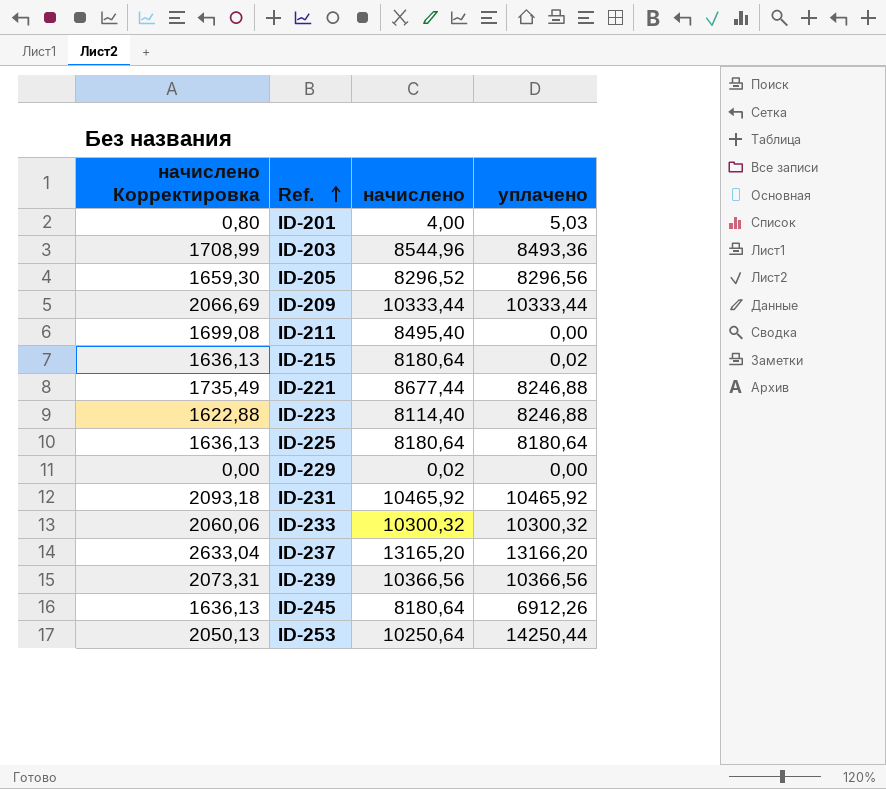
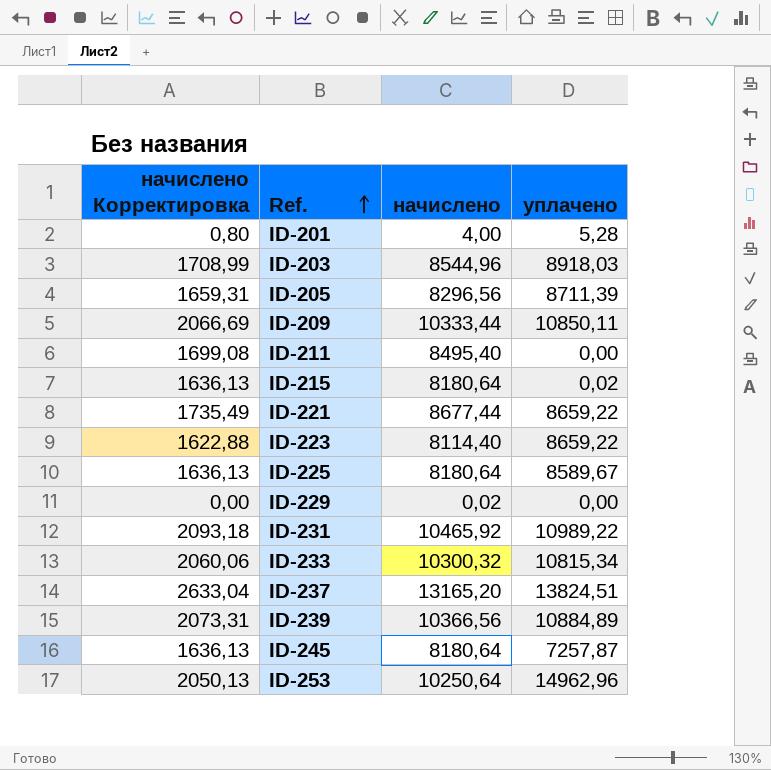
ID-201 | уплачено: 5,03 -> 5,28
ID-203 | уплачено: 8493,36 -> 8918,03
ID-205 | начислено Корректировка: 1659,30 -> 1659,31
ID-205 | начислено: 8296,52 -> 8296,56
ID-205 | уплачено: 8296,56 -> 8711,39
ID-209 | уплачено: 10333,44 -> 10850,11
ID-221 | уплачено: 8246,88 -> 8659,22
ID-223 | уплачено: 8246,88 -> 8659,22
ID-225 | уплачено: 8180,64 -> 8589,67
ID-231 | уплачено: 10465,92 -> 10989,22
ID-233 | уплачено: 10300,32 -> 10815,34
ID-237 | уплачено: 13166,20 -> 13824,51
ID-239 | уплачено: 10366,56 -> 10884,89
ID-245 | уплачено: 6912,26 -> 7257,87
ID-253 | уплачено: 14250,44 -> 14962,96

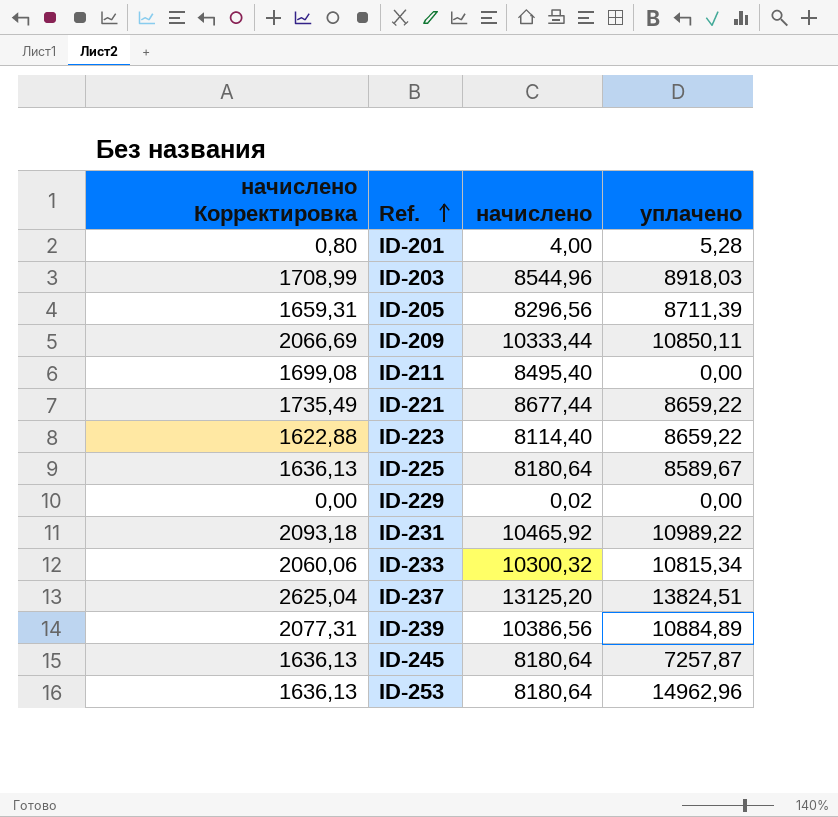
row ID-215: 1636,13 | 8180,64 | 0,02 -> none
ID-237 | начислено Корректировка: 2633,04 -> 2625,04
ID-237 | начислено: 13165,20 -> 13125,20
ID-239 | начислено Корректировка: 2073,31 -> 2077,31
ID-239 | начислено: 10366,56 -> 10386,56
ID-253 | начислено Корректировка: 2050,13 -> 1636,13
ID-253 | начислено: 10250,64 -> 8180,64

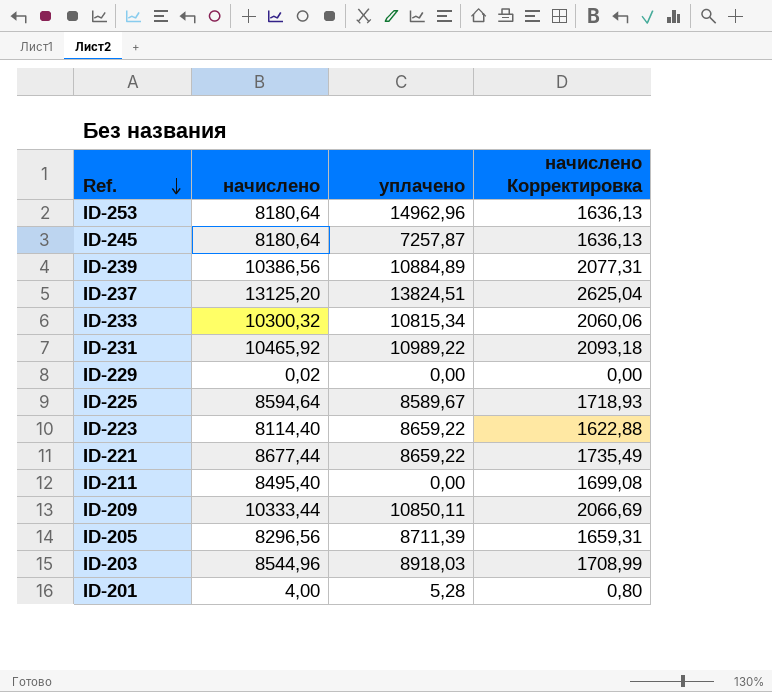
row order: Ref. ascending -> Ref. descending
column начислено Корректировка | position: 1 -> 4
ID-225 | начислено: 8180,64 -> 8594,64
ID-225 | начислено Корректировка: 1636,13 -> 1718,93

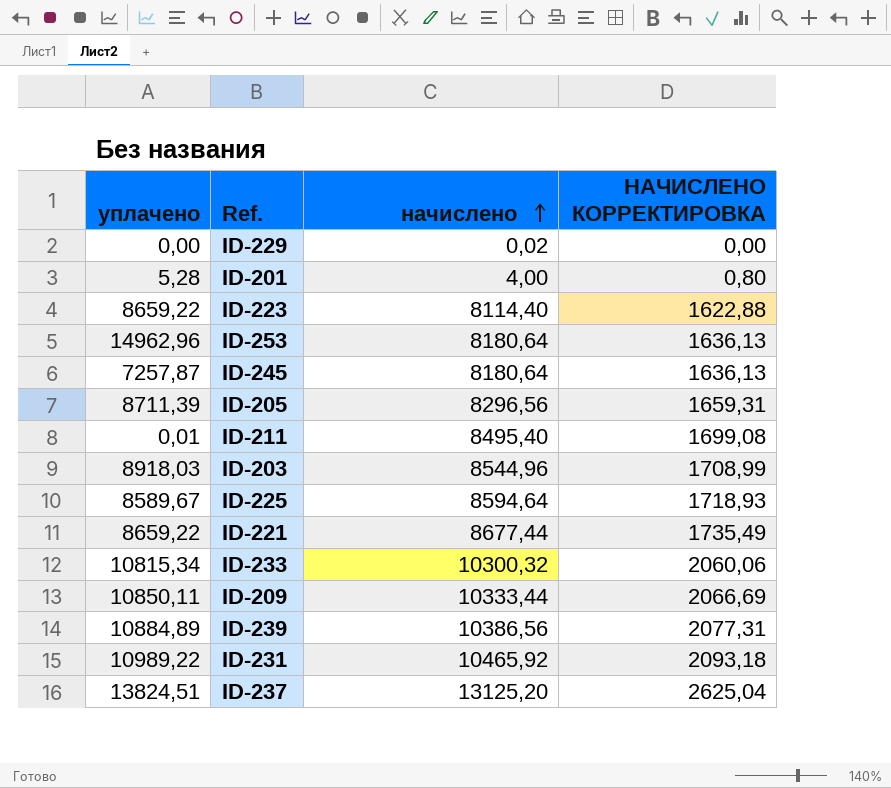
row order: Ref. descending -> начислено ascending
column уплачено | position: 3 -> 1
column name: начислено Корректировка -> НАЧИСЛЕНО КОРРЕКТИРОВКА
ID-211 | уплачено: 0,00 -> 0,01

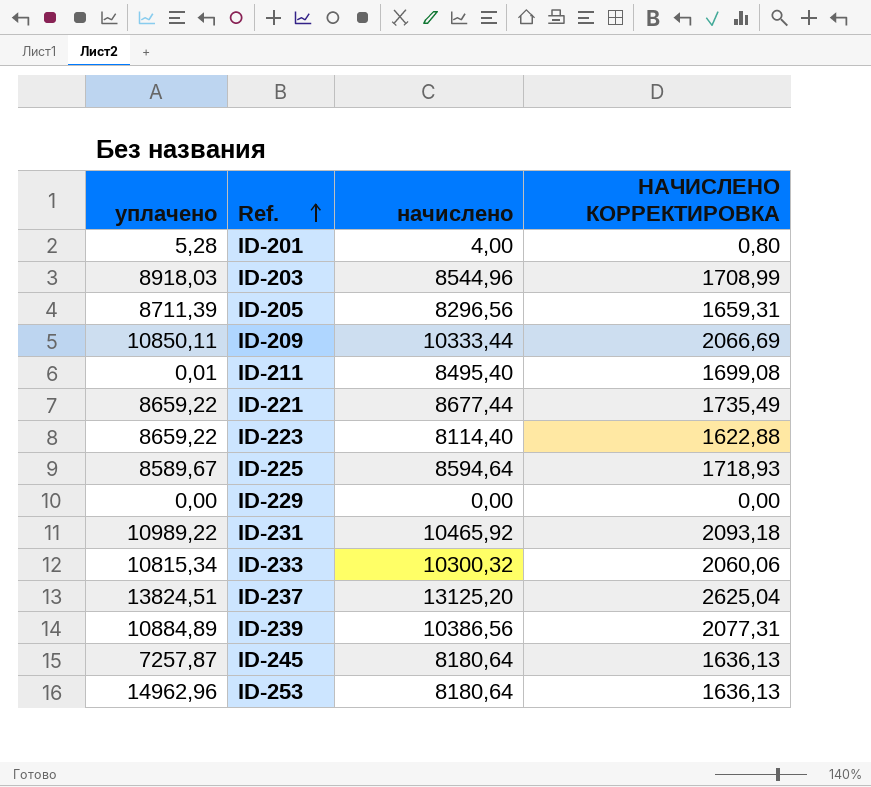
row order: начислено ascending -> Ref. ascending
ID-229 | начислено: 0,02 -> 0,00

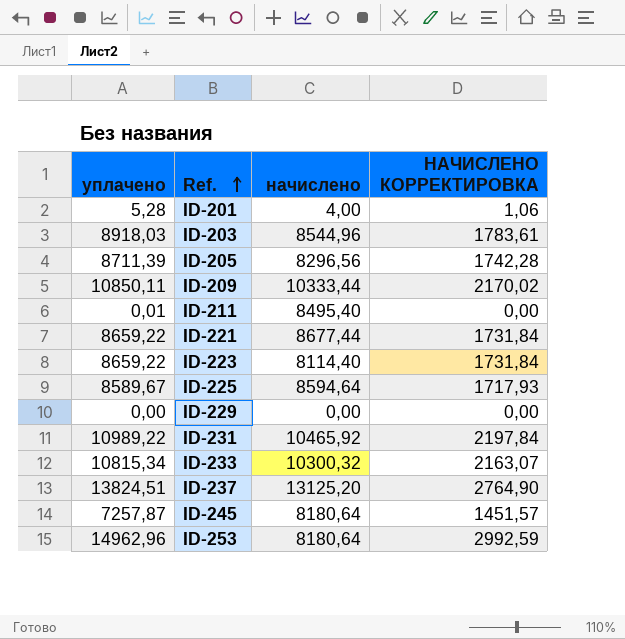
column НАЧИСЛЕНО КОРРЕКТИРОВКА | formula: [начислено] * 0,2 -> [уплачено] * 0,2
row ID-239: 10884,89 | 10386,56 | 2077,31 -> none

